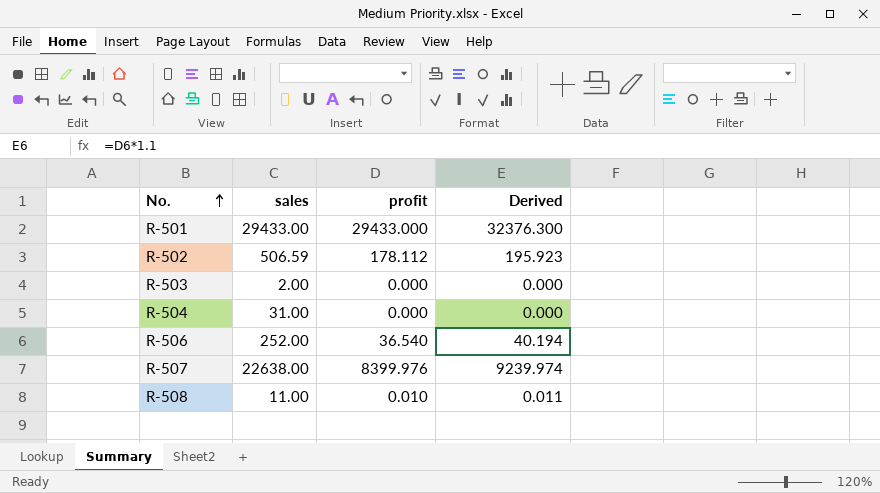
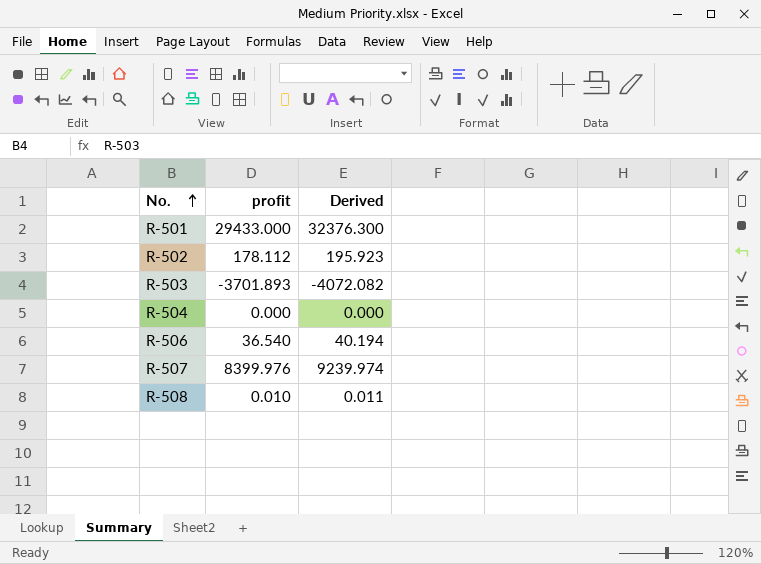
column sales | position: 2 -> none
R-503 | profit: 0.000 -> -3701.893
R-503 | Derived: 0.000 -> -4072.082

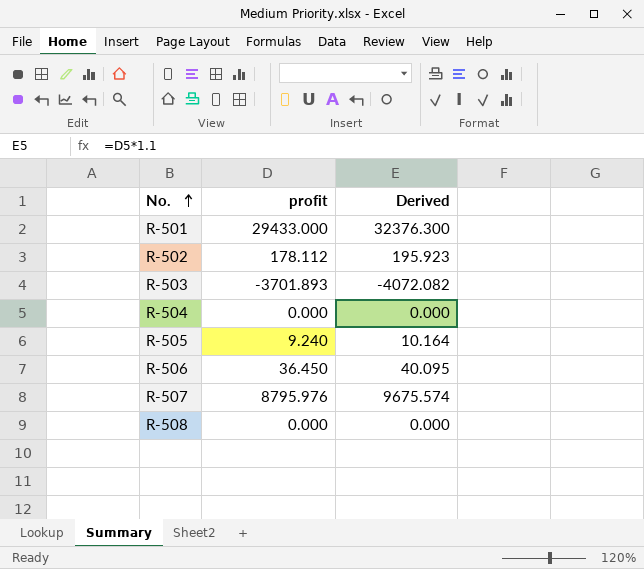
row R-505: none -> 9.240 | 10.164
R-506 | profit: 36.540 -> 36.450
R-506 | Derived: 40.194 -> 40.095
R-507 | profit: 8399.976 -> 8795.976
R-507 | Derived: 9239.974 -> 9675.574
R-508 | profit: 0.010 -> 0.000
R-508 | Derived: 0.011 -> 0.000

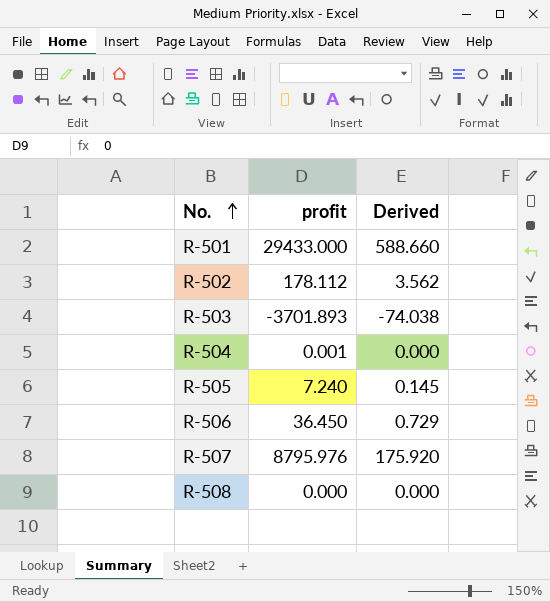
column Derived | formula: [profit] * 1.1 -> [profit] * 0.02
R-504 | profit: 0.000 -> 0.001
R-505 | profit: 9.240 -> 7.240

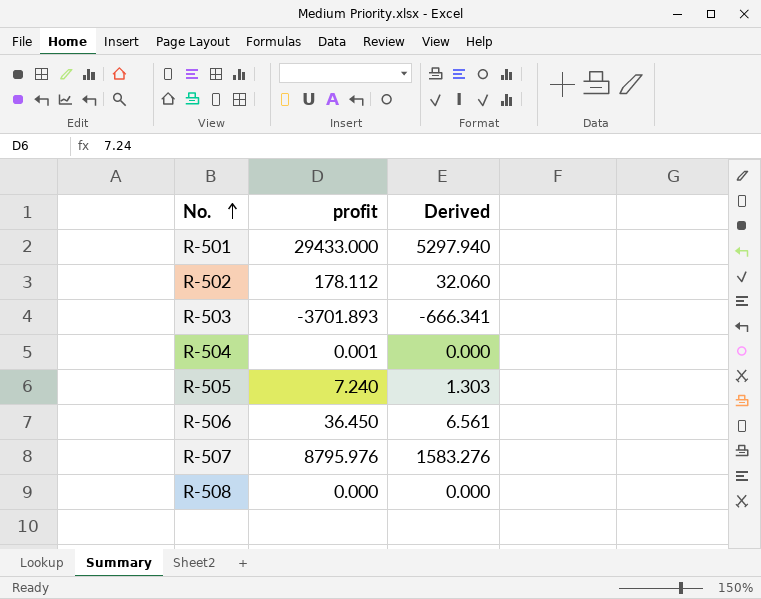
column Derived | formula: [profit] * 0.02 -> [profit] * 0.18

